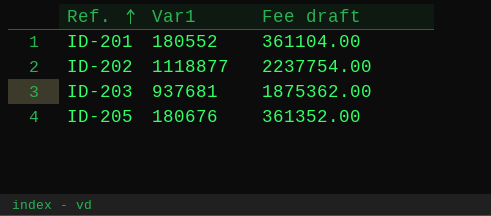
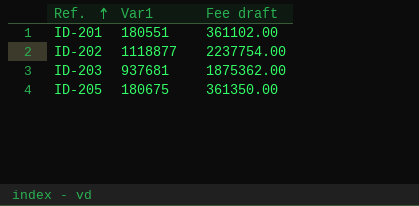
ID-201 | Var1: 180552 -> 180551
ID-201 | Fee draft: 361104.00 -> 361102.00
ID-205 | Var1: 180676 -> 180675
ID-205 | Fee draft: 361352.00 -> 361350.00

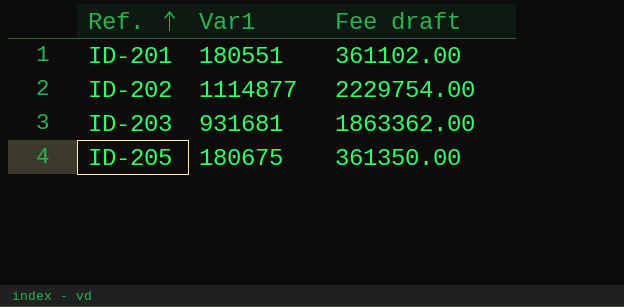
ID-202 | Var1: 1118877 -> 1114877
ID-202 | Fee draft: 2237754.00 -> 2229754.00
ID-203 | Var1: 937681 -> 931681
ID-203 | Fee draft: 1875362.00 -> 1863362.00

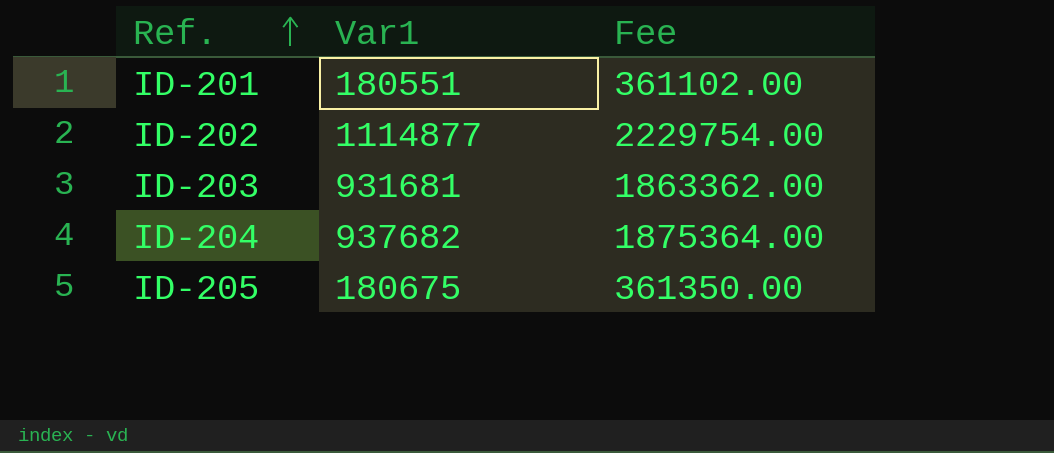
column name: Fee draft -> Fee
row ID-204: none -> 937682 | 1875364.00

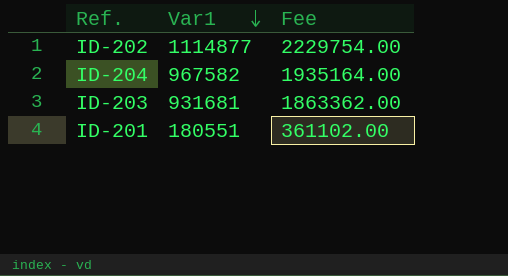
row order: Ref. ascending -> Var1 descending
row ID-205: 180675 | 361350.00 -> none
ID-204 | Var1: 937682 -> 967582
ID-204 | Fee: 1875364.00 -> 1935164.00

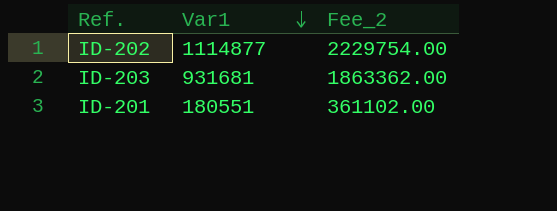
column name: Fee -> Fee_2
row ID-204: 967582 | 1935164.00 -> none

